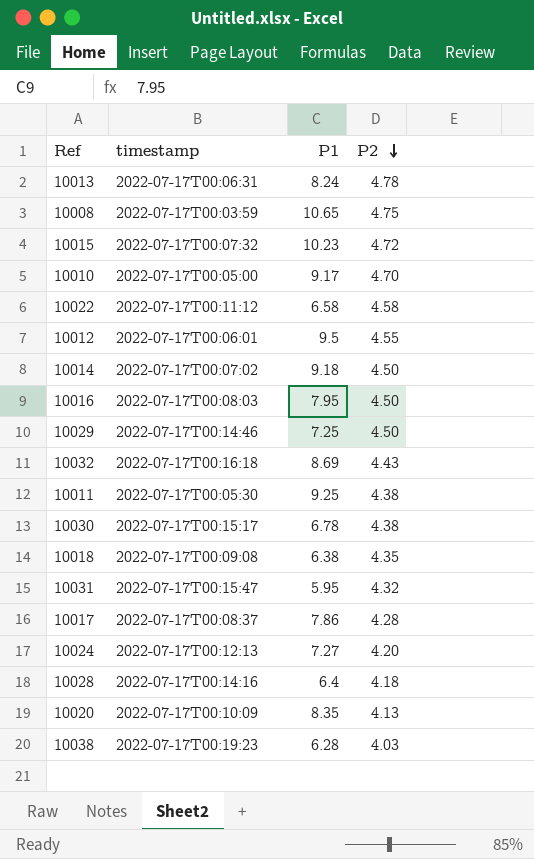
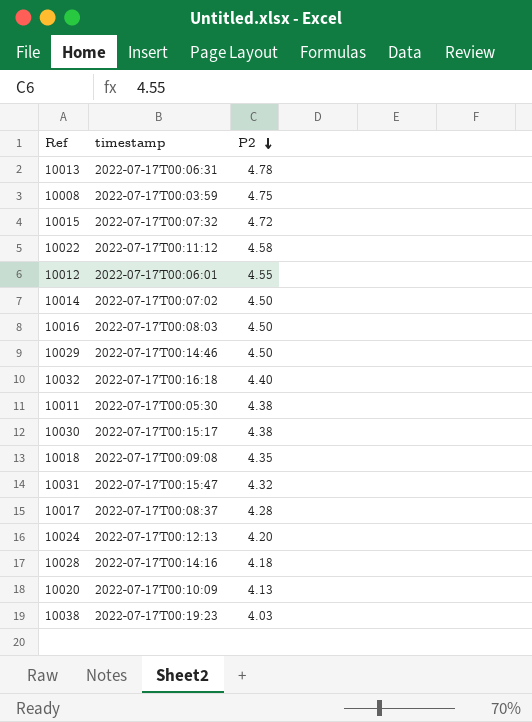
column P1 | position: 3 -> none
row 10010: 2022-07-17T00:05:00 | 9.17 | 4.70 -> none
10032 | P2: 4.43 -> 4.40

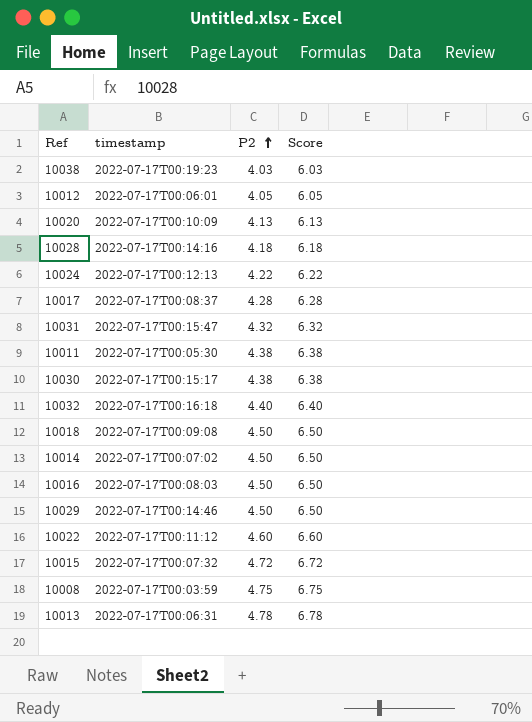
row order: P2 descending -> P2 ascending
column Score | formula: none -> [P2] + 2
10012 | P2: 4.55 -> 4.05
10024 | P2: 4.20 -> 4.22
10018 | P2: 4.35 -> 4.50
10022 | P2: 4.58 -> 4.60

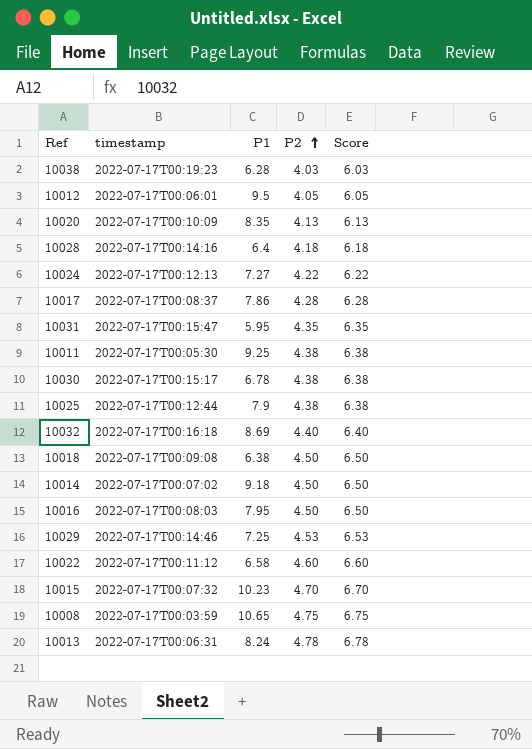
column P1 | position: none -> 3
10031 | P2: 4.32 -> 4.35
10031 | Score: 6.32 -> 6.35
row 10025: none -> 2022-07-17T00:12:44 | 7.9 | 4.38 | 6.38
10029 | P2: 4.50 -> 4.53
10029 | Score: 6.50 -> 6.53
10015 | P2: 4.72 -> 4.70
10015 | Score: 6.72 -> 6.70

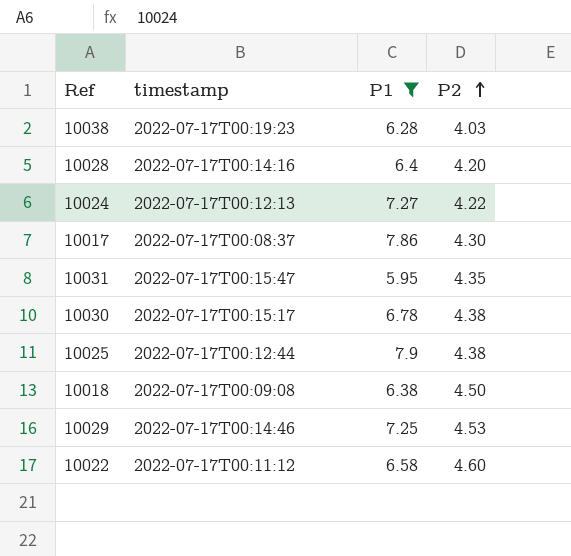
filter: none -> P1 <= 7.9
column Score | formula: [P2] + 2 -> none
10028 | P2: 4.18 -> 4.20
10017 | P2: 4.28 -> 4.30

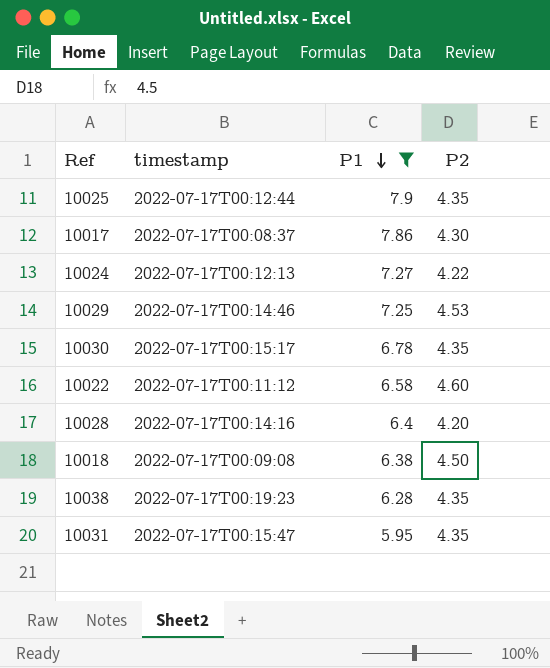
row order: P2 ascending -> P1 descending
10025 | P2: 4.38 -> 4.35
10030 | P2: 4.38 -> 4.35
10038 | P2: 4.03 -> 4.35

